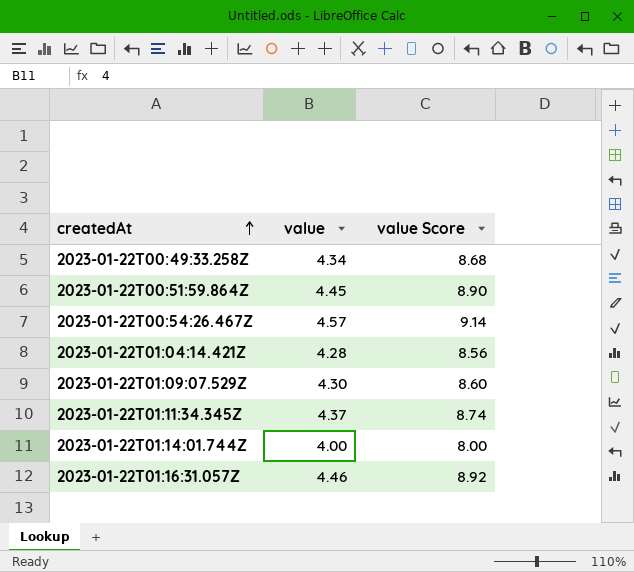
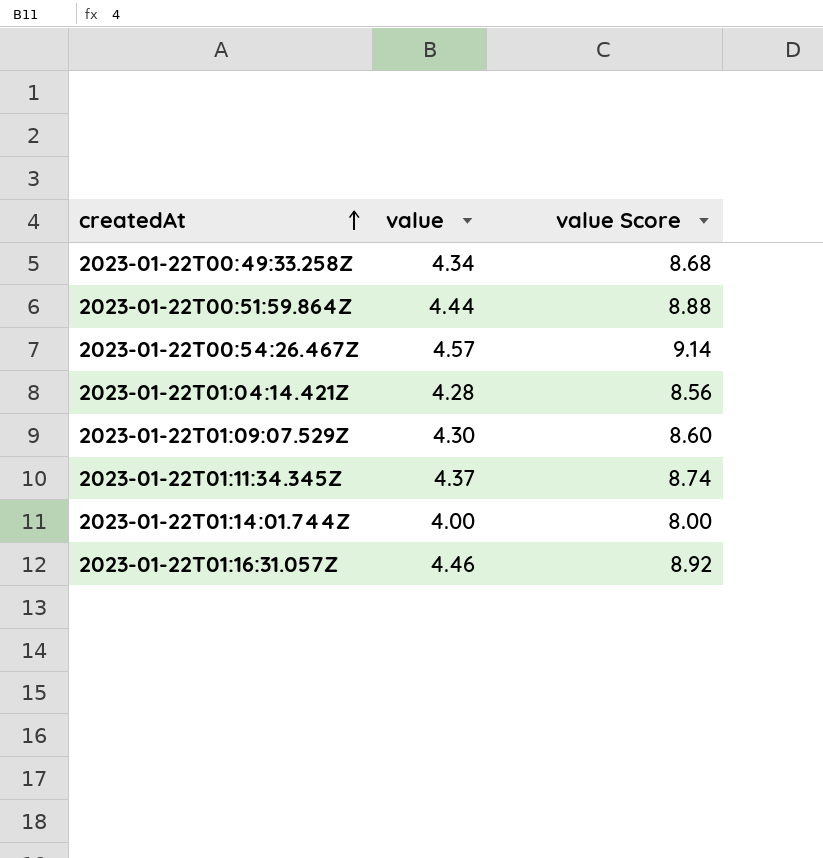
2023-01-22T00:51:59.864Z | value: 4.45 -> 4.44
2023-01-22T00:51:59.864Z | value Score: 8.90 -> 8.88

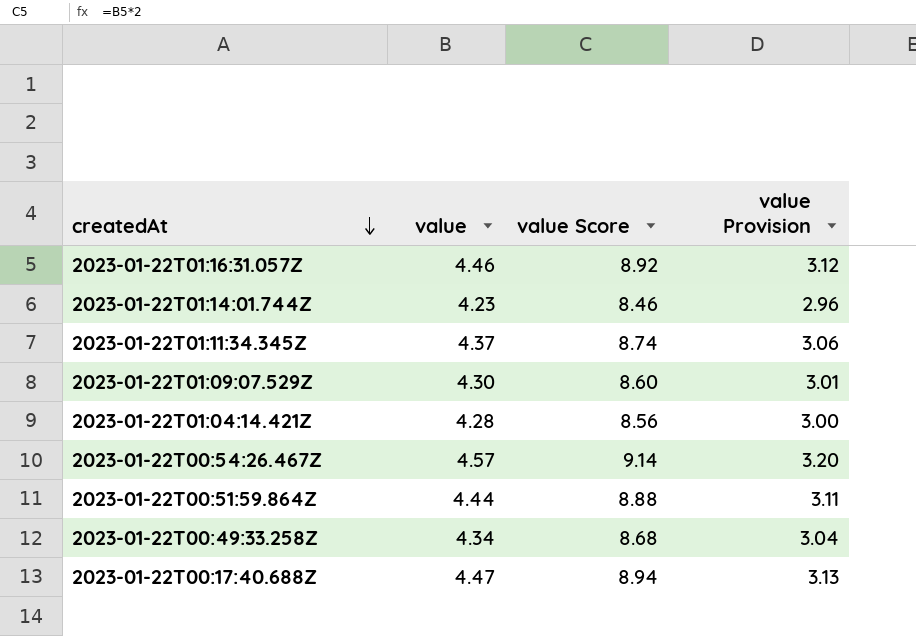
row order: createdAt ascending -> createdAt descending
column value Provision | formula: none -> [value] * 0.7
2023-01-22T01:14:01.744Z | value: 4.00 -> 4.23
2023-01-22T01:14:01.744Z | value Score: 8.00 -> 8.46
row 2023-01-22T00:17:40.688Z: none -> 4.47 | 8.94 | 3.13

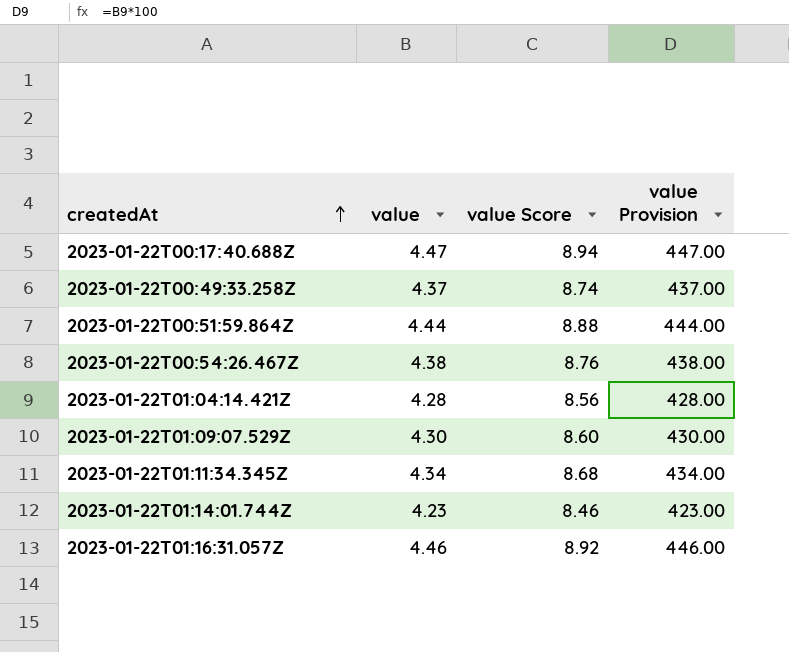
row order: createdAt descending -> createdAt ascending
column value Provision | formula: [value] * 0.7 -> [value] * 100
2023-01-22T00:49:33.258Z | value: 4.34 -> 4.37
2023-01-22T00:49:33.258Z | value Score: 8.68 -> 8.74
2023-01-22T00:54:26.467Z | value: 4.57 -> 4.38
2023-01-22T00:54:26.467Z | value Score: 9.14 -> 8.76
2023-01-22T01:11:34.345Z | value: 4.37 -> 4.34
2023-01-22T01:11:34.345Z | value Score: 8.74 -> 8.68

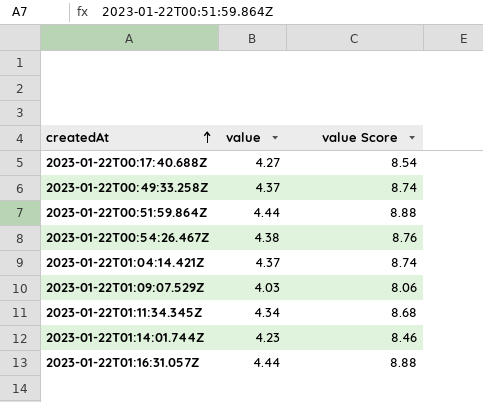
column value Provision | formula: [value] * 100 -> none
2023-01-22T00:17:40.688Z | value: 4.47 -> 4.27
2023-01-22T00:17:40.688Z | value Score: 8.94 -> 8.54
2023-01-22T01:04:14.421Z | value: 4.28 -> 4.37
2023-01-22T01:04:14.421Z | value Score: 8.56 -> 8.74
2023-01-22T01:09:07.529Z | value: 4.30 -> 4.03
2023-01-22T01:09:07.529Z | value Score: 8.60 -> 8.06
2023-01-22T01:16:31.057Z | value: 4.46 -> 4.44
2023-01-22T01:16:31.057Z | value Score: 8.92 -> 8.88

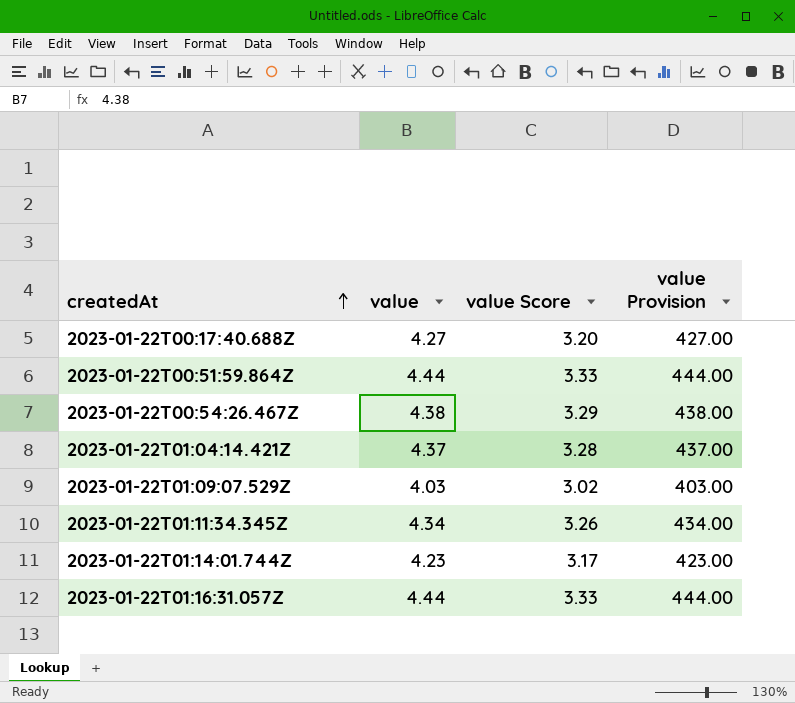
column value Score | formula: [value] * 2 -> [value] * 0.75
column value Provision | formula: none -> [value] * 100
row 2023-01-22T00:49:33.258Z: 4.37 | 8.74 -> none

